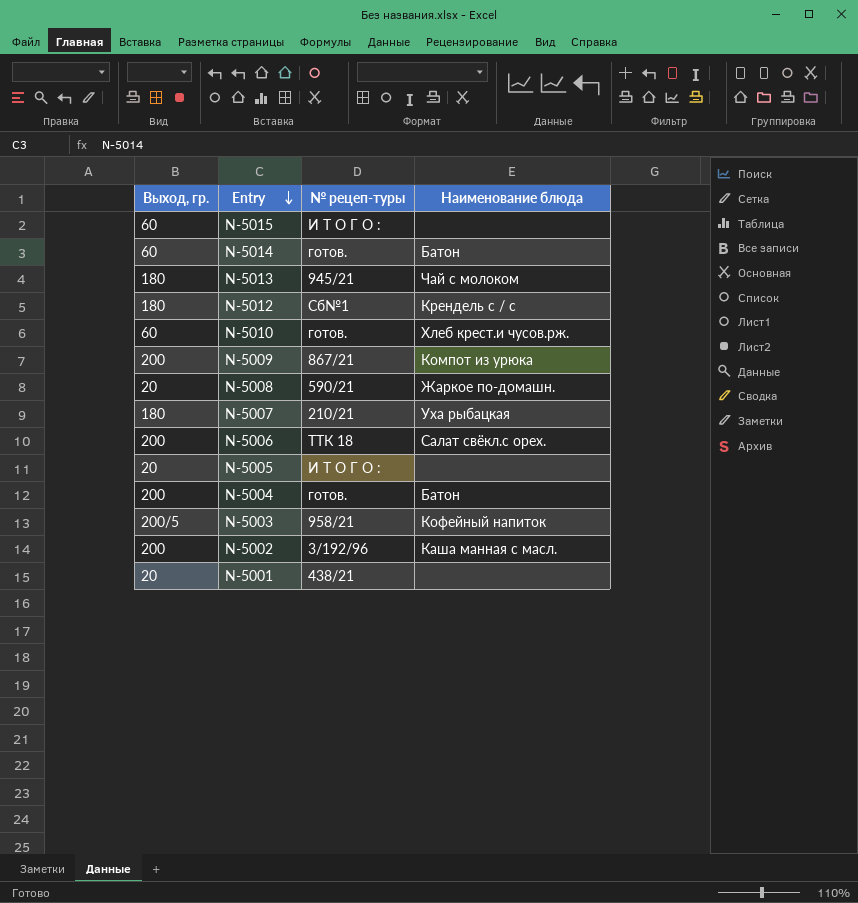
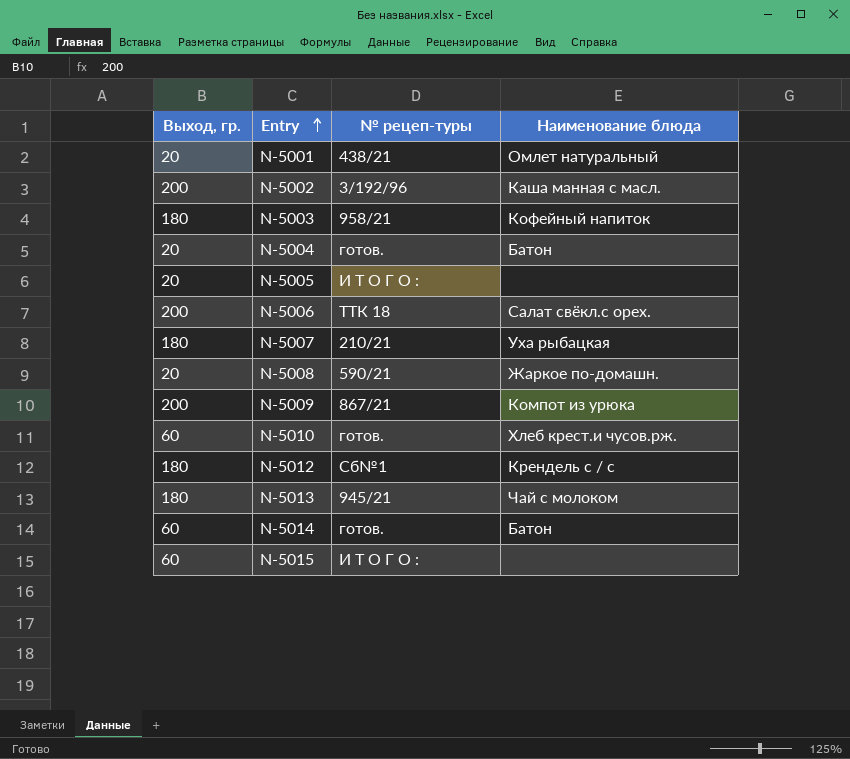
row order: Entry descending -> Entry ascending
N-5001 | Наименование блюда: none -> Омлет натуральный
N-5003 | Выход, гр.: 200/5 -> 180
N-5004 | Выход, гр.: 200 -> 20

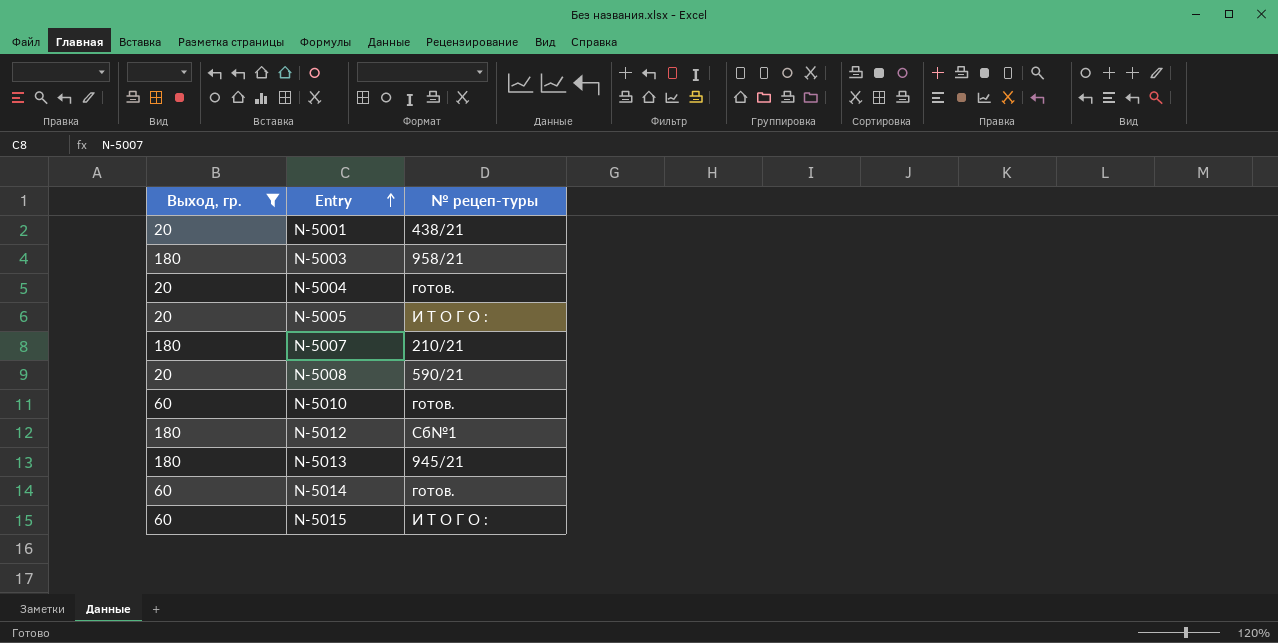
filter: none -> Выход, гр. != 200
column Наименование блюда | position: 4 -> none

